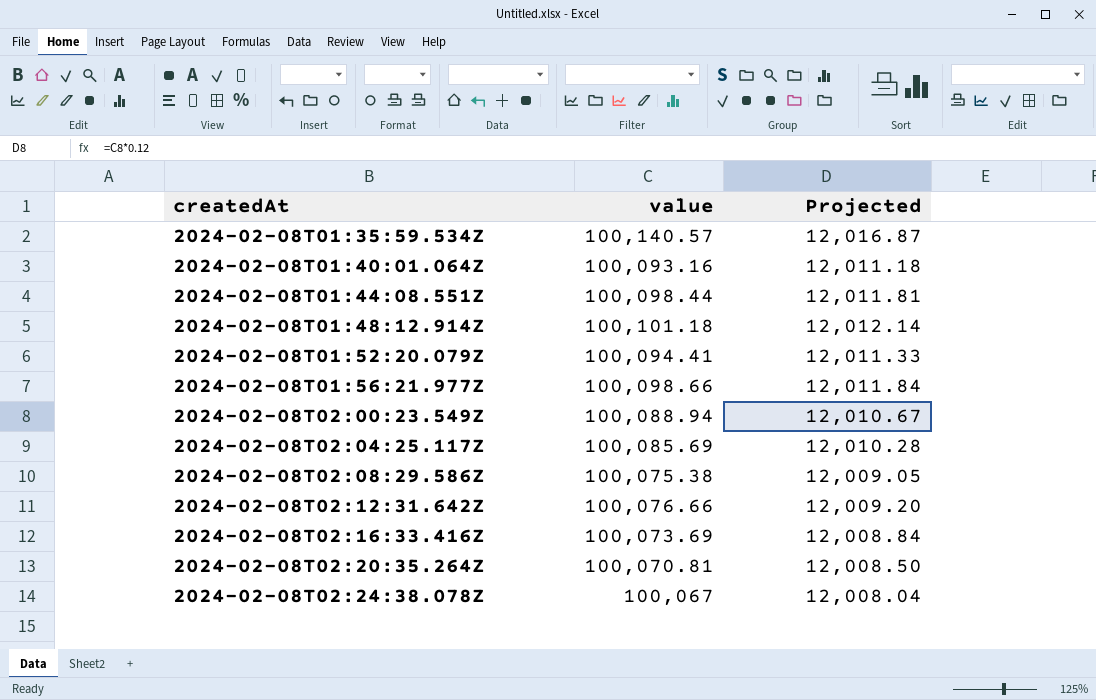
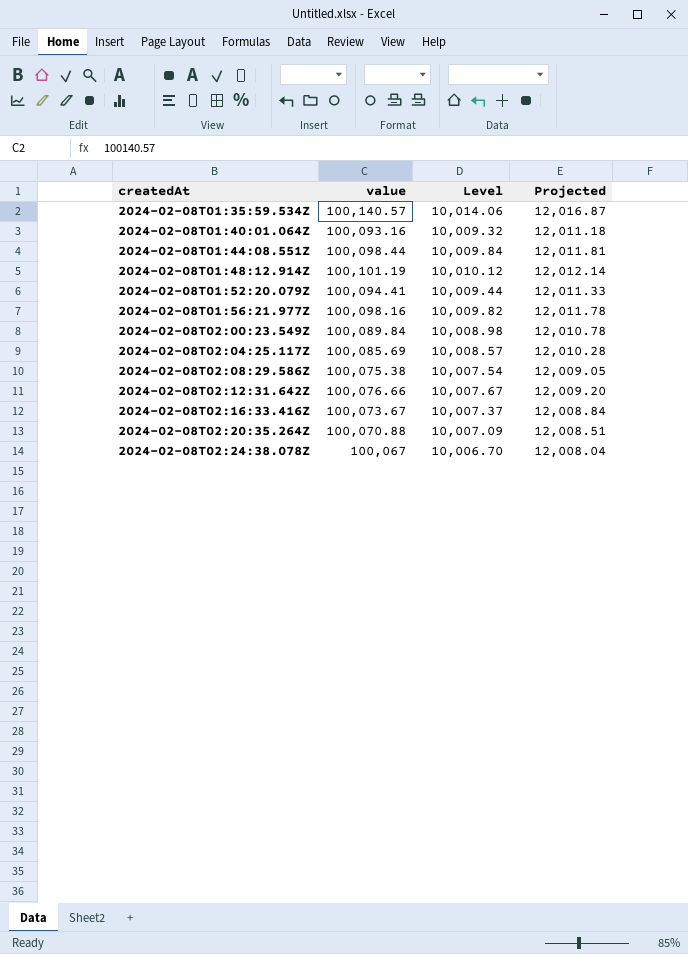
column Level | formula: none -> [value] * 0.1
2024-02-08T01:48:12.914Z | value: 100,101.18 -> 100,101.19
2024-02-08T01:56:21.977Z | value: 100,098.66 -> 100,098.16
2024-02-08T01:56:21.977Z | Projected: 12,011.84 -> 12,011.78
2024-02-08T02:00:23.549Z | value: 100,088.94 -> 100,089.84
2024-02-08T02:00:23.549Z | Projected: 12,010.67 -> 12,010.78
2024-02-08T02:16:33.416Z | value: 100,073.69 -> 100,073.67
2024-02-08T02:20:35.264Z | value: 100,070.81 -> 100,070.88
2024-02-08T02:20:35.264Z | Projected: 12,008.50 -> 12,008.51

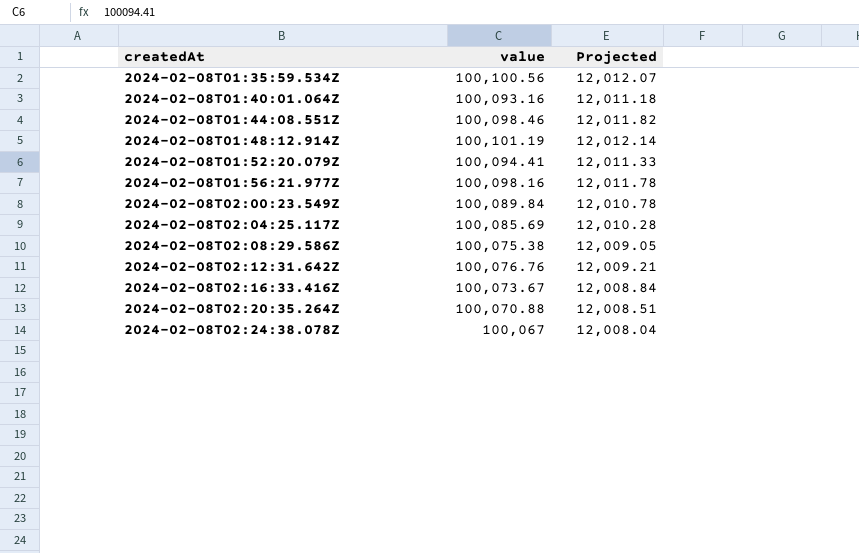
column Level | formula: [value] * 0.1 -> none
2024-02-08T01:35:59.534Z | value: 100,140.57 -> 100,100.56
2024-02-08T01:35:59.534Z | Projected: 12,016.87 -> 12,012.07
2024-02-08T01:44:08.551Z | value: 100,098.44 -> 100,098.46
2024-02-08T01:44:08.551Z | Projected: 12,011.81 -> 12,011.82
2024-02-08T02:12:31.642Z | value: 100,076.66 -> 100,076.76
2024-02-08T02:12:31.642Z | Projected: 12,009.20 -> 12,009.21

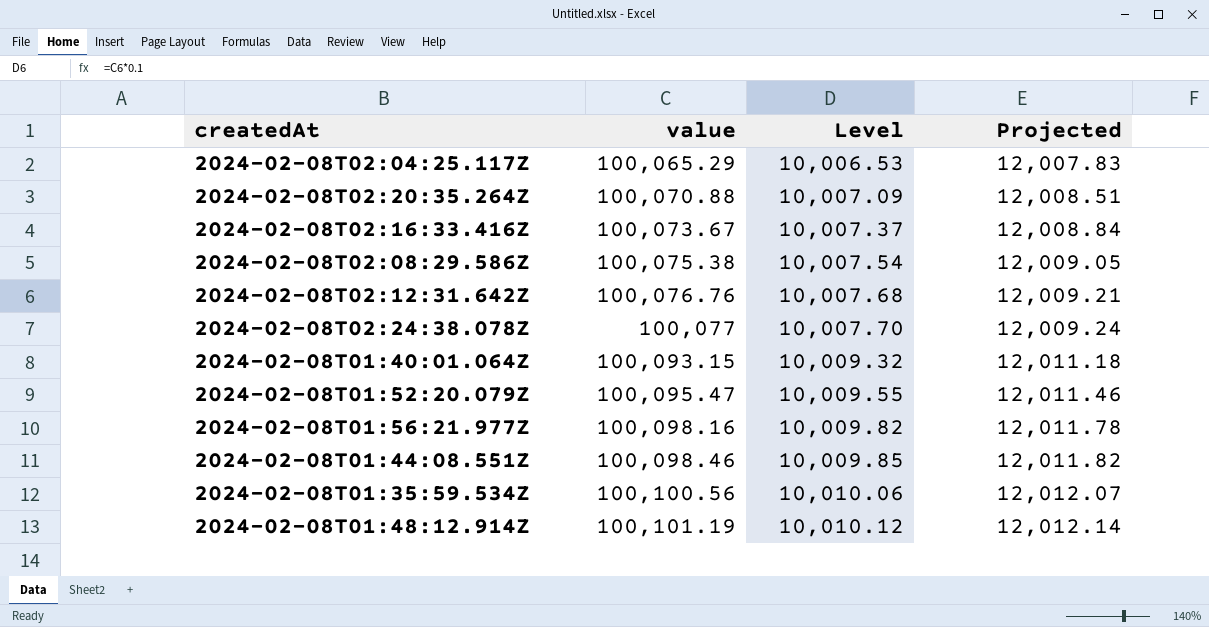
row order: createdAt ascending -> value ascending
column Level | formula: none -> [value] * 0.1
row 2024-02-08T02:00:23.549Z: 100,089.84 | 12,010.78 -> none
2024-02-08T02:04:25.117Z | value: 100,085.69 -> 100,065.29
2024-02-08T02:04:25.117Z | Projected: 12,010.28 -> 12,007.83
2024-02-08T02:24:38.078Z | value: 100,067 -> 100,077
2024-02-08T02:24:38.078Z | Projected: 12,008.04 -> 12,009.24
2024-02-08T01:40:01.064Z | value: 100,093.16 -> 100,093.15
2024-02-08T01:52:20.079Z | value: 100,094.41 -> 100,095.47
2024-02-08T01:52:20.079Z | Projected: 12,011.33 -> 12,011.46

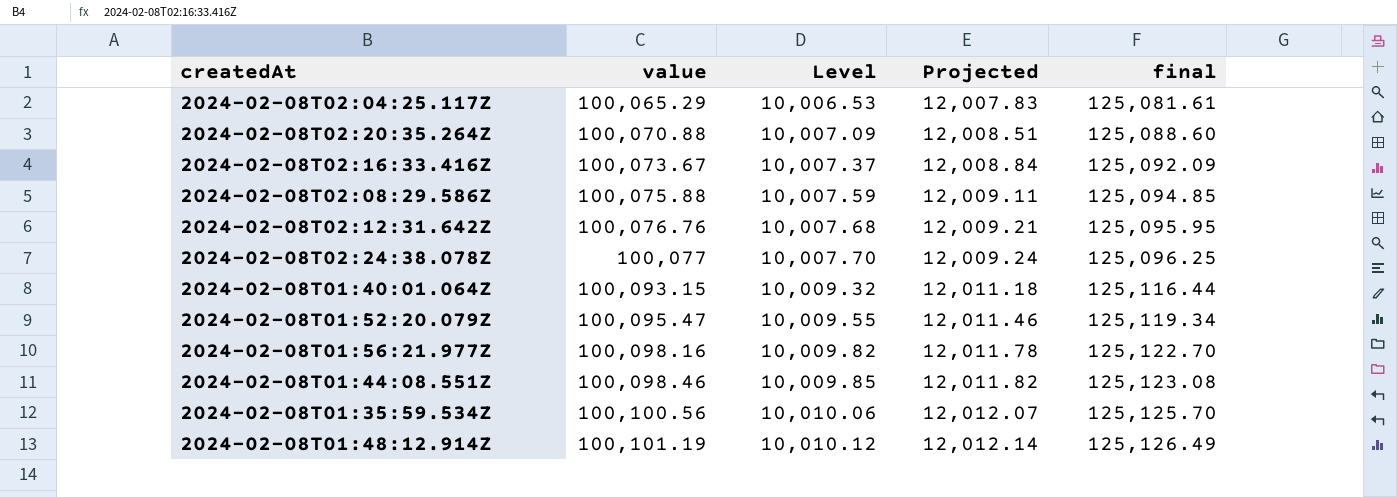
column final | formula: none -> [value] * 1.25
2024-02-08T02:08:29.586Z | value: 100,075.38 -> 100,075.88
2024-02-08T02:08:29.586Z | Level: 10,007.54 -> 10,007.59
2024-02-08T02:08:29.586Z | Projected: 12,009.05 -> 12,009.11

